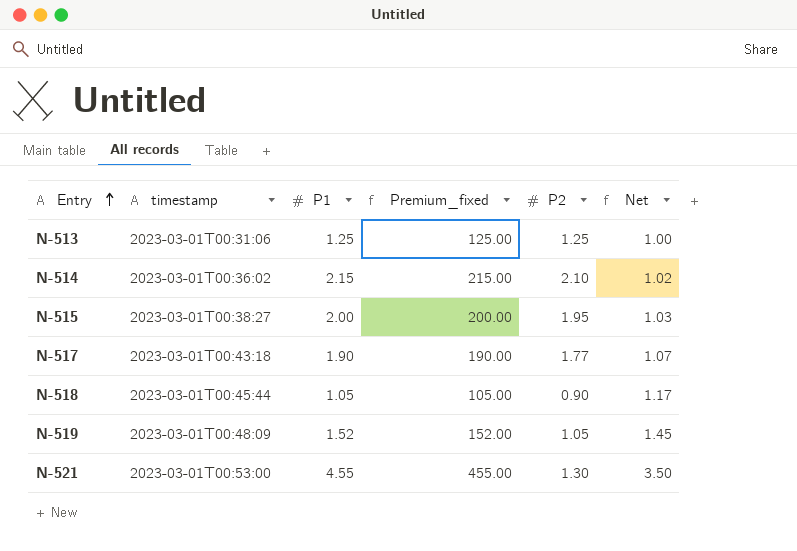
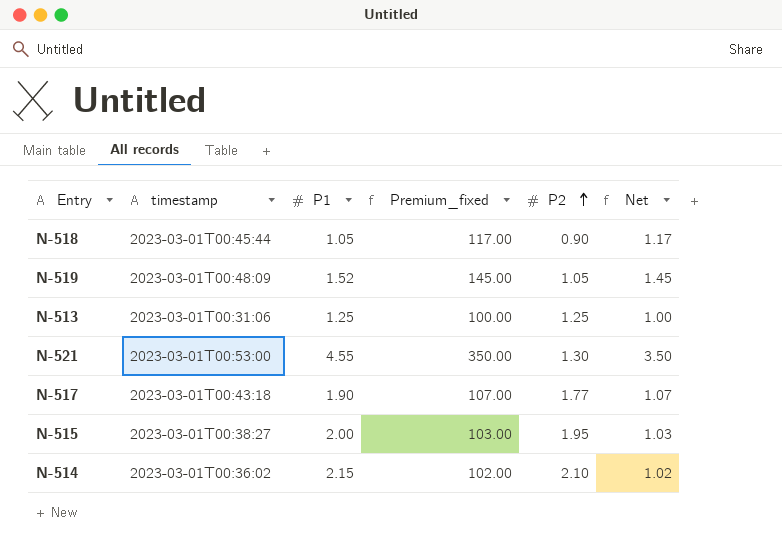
row order: Entry ascending -> P2 ascending
column Premium_fixed | formula: [P1] * 100 -> [Net] * 100

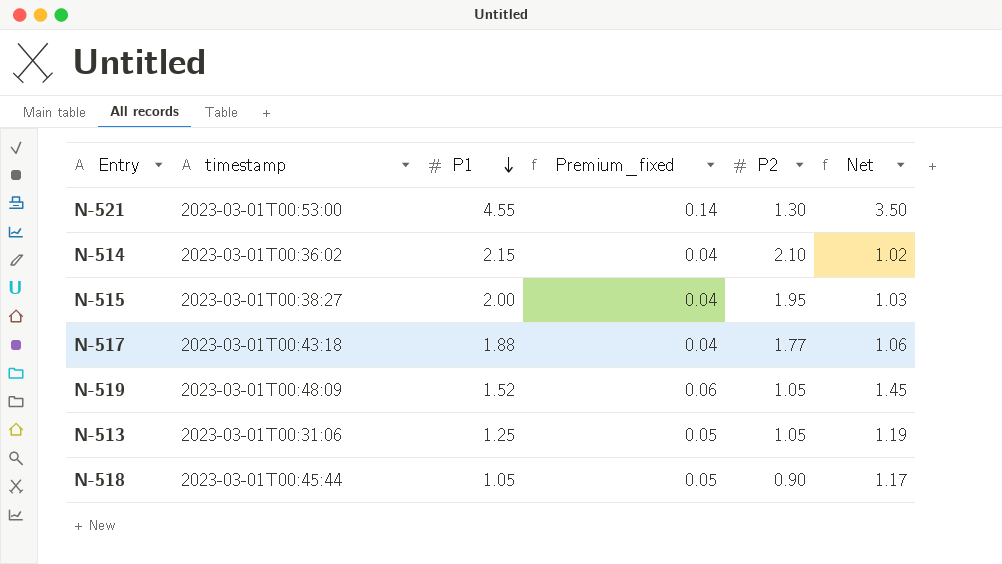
row order: P2 ascending -> P1 descending
column Premium_fixed | formula: [Net] * 100 -> [Net] * 0.04
N-517 | P1: 1.90 -> 1.88
N-517 | Net: 1.07 -> 1.06
N-513 | P2: 1.25 -> 1.05
N-513 | Net: 1.00 -> 1.19

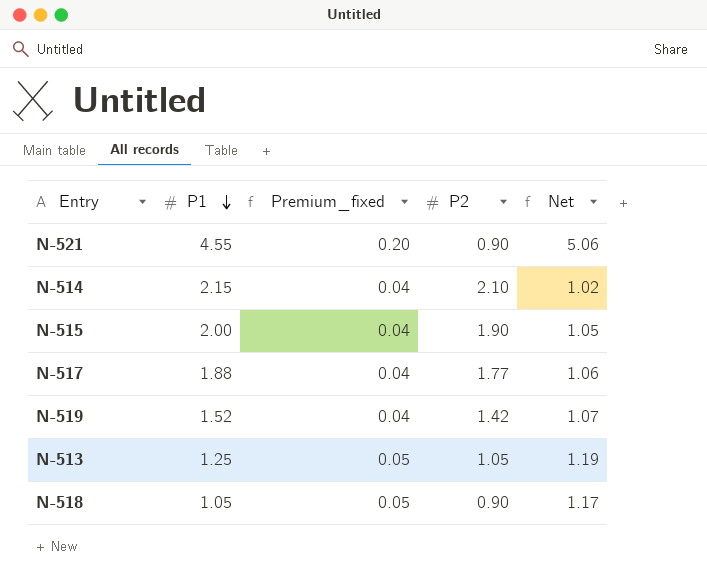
column timestamp | position: 2 -> none
N-521 | Premium_fixed: 0.14 -> 0.20
N-521 | P2: 1.30 -> 0.90
N-521 | Net: 3.50 -> 5.06
N-515 | P2: 1.95 -> 1.90
N-515 | Net: 1.03 -> 1.05
N-519 | Premium_fixed: 0.06 -> 0.04
N-519 | P2: 1.05 -> 1.42
N-519 | Net: 1.45 -> 1.07

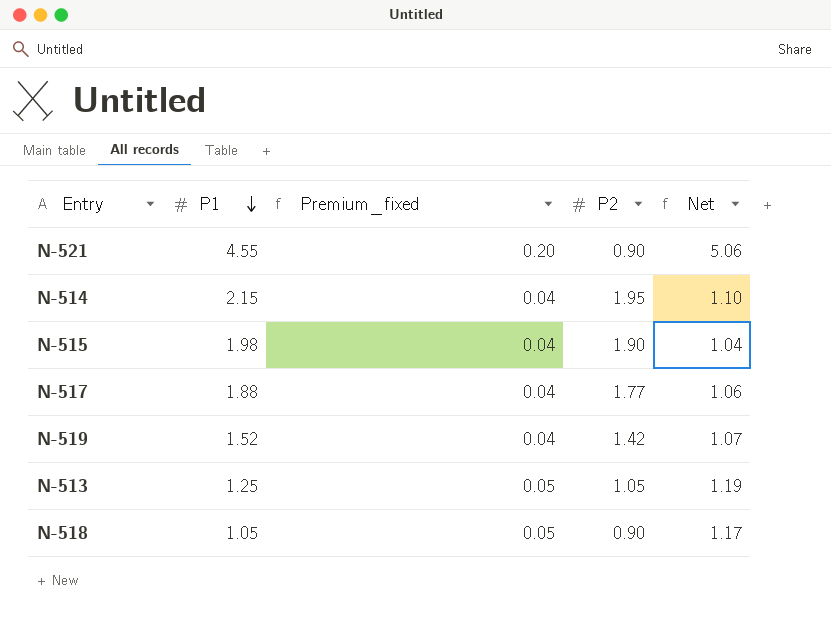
N-514 | P2: 2.10 -> 1.95
N-514 | Net: 1.02 -> 1.10
N-515 | P1: 2.00 -> 1.98
N-515 | Net: 1.05 -> 1.04

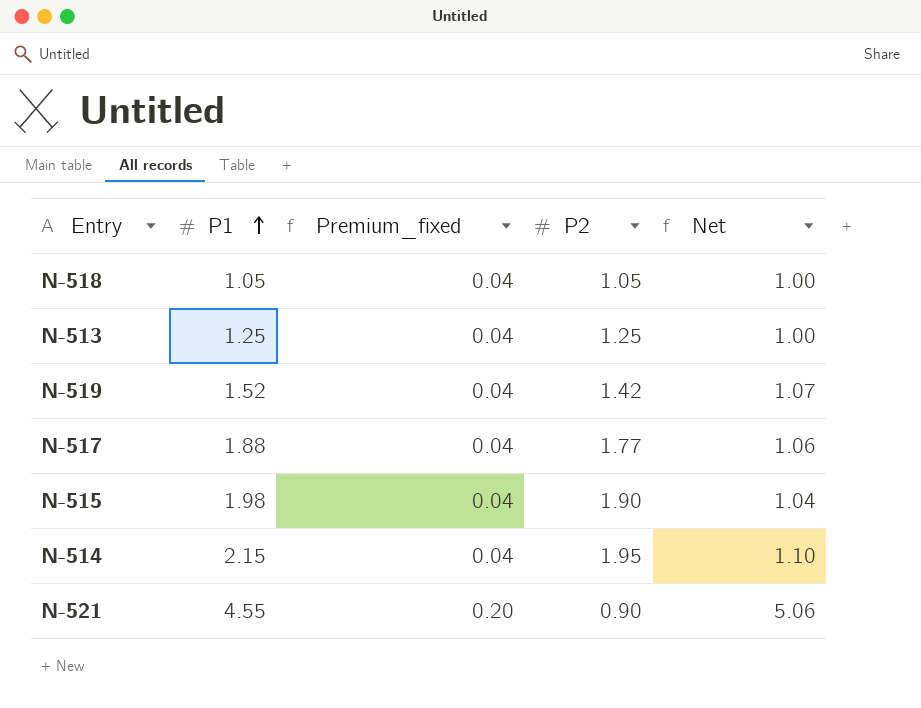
row order: P1 descending -> P1 ascending
N-518 | Premium_fixed: 0.05 -> 0.04
N-518 | P2: 0.90 -> 1.05
N-518 | Net: 1.17 -> 1.00
N-513 | Premium_fixed: 0.05 -> 0.04
N-513 | P2: 1.05 -> 1.25
N-513 | Net: 1.19 -> 1.00

